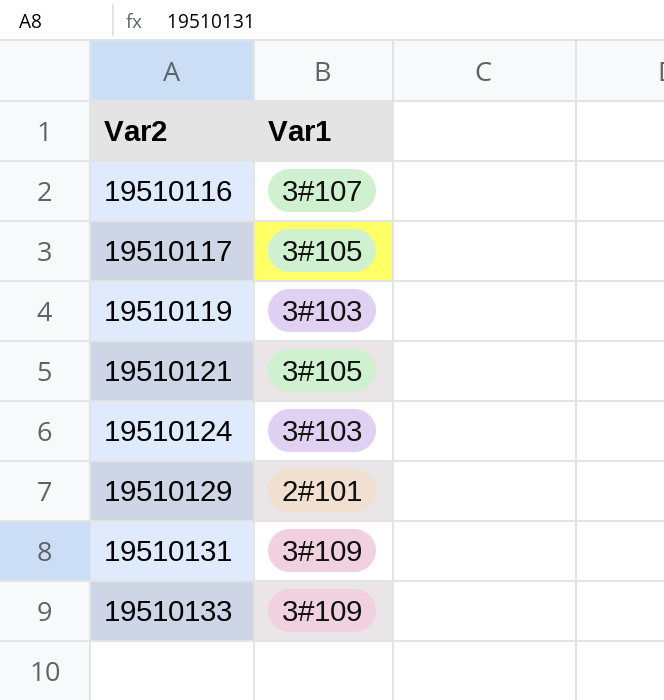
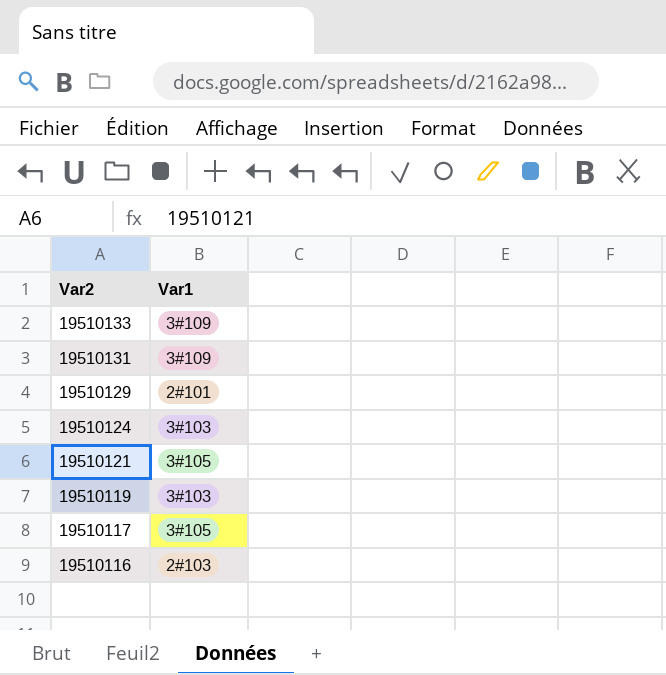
row order: Var2 ascending -> Var2 descending
19510116 | Var1: 3#107 -> 2#103

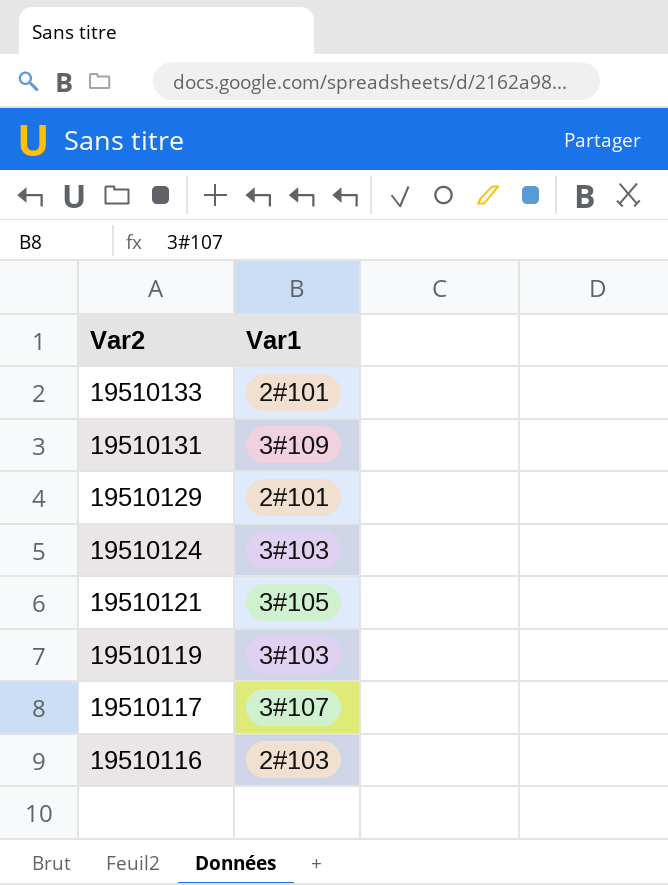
19510133 | Var1: 3#109 -> 2#101
19510117 | Var1: 3#105 -> 3#107

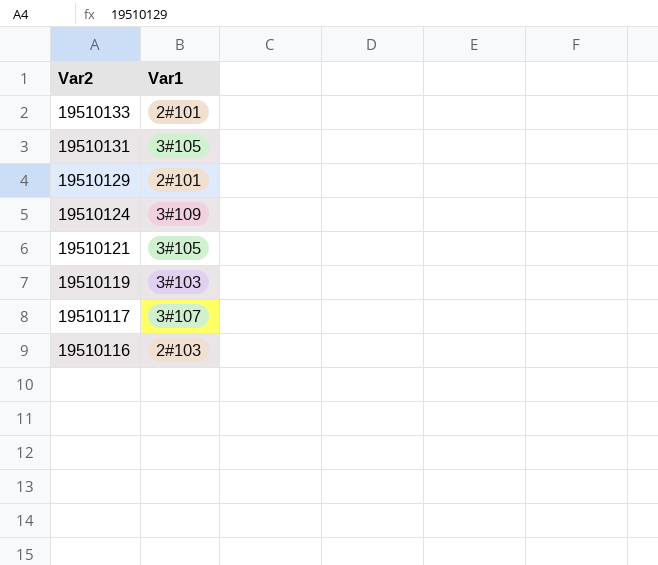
19510131 | Var1: 3#109 -> 3#105
19510124 | Var1: 3#103 -> 3#109

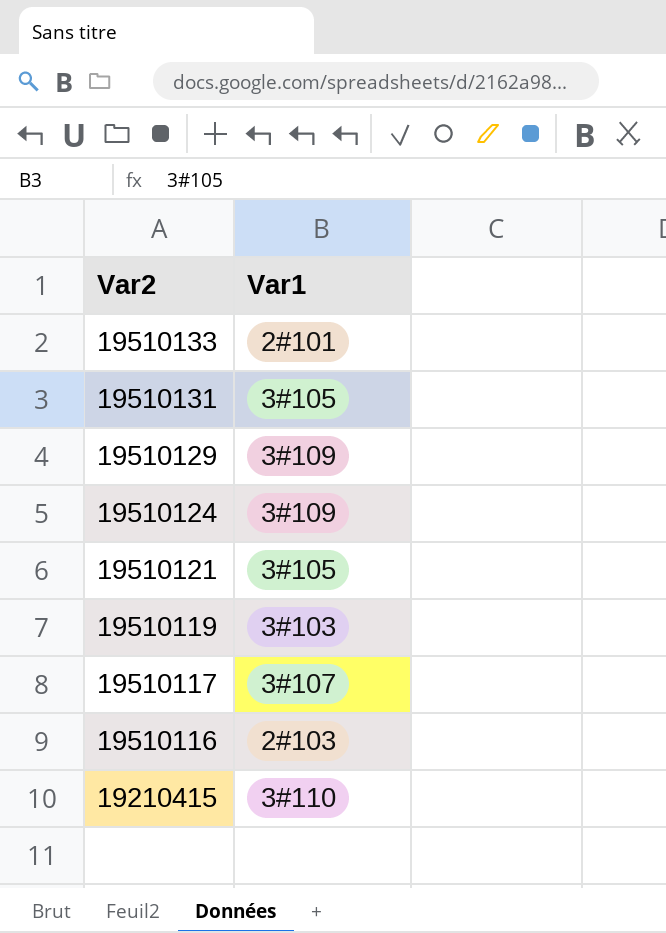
19510129 | Var1: 2#101 -> 3#109
row 19210415: none -> 3#110

